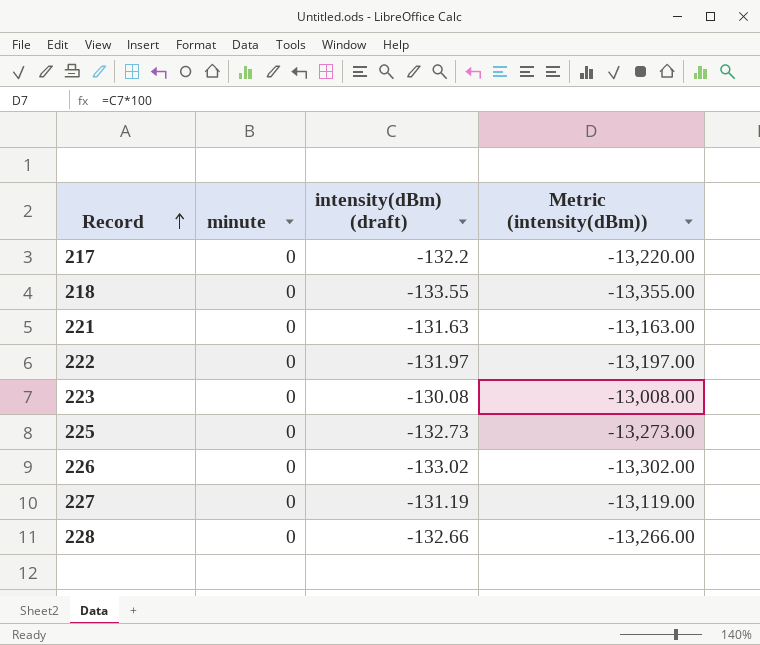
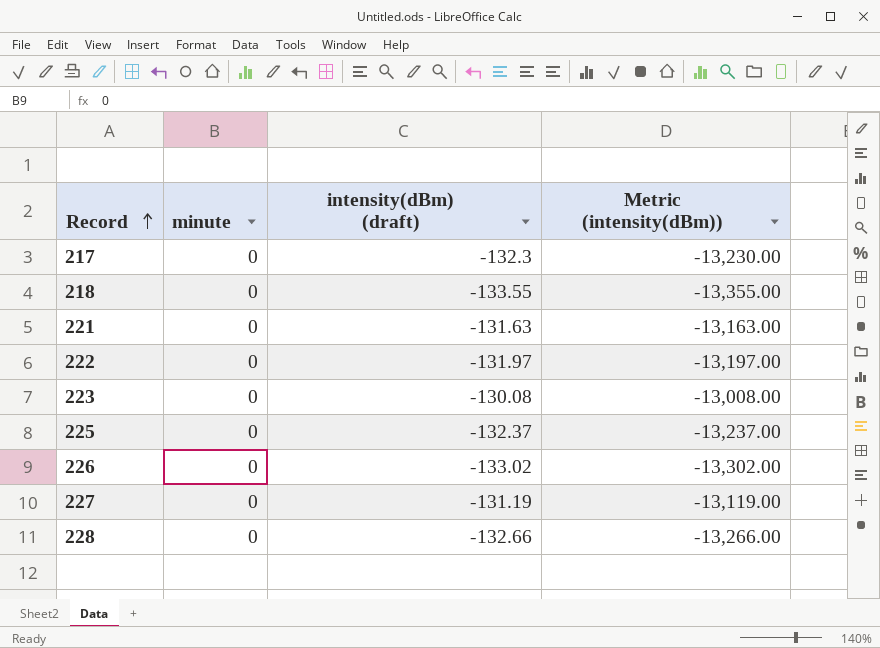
217 | intensity(dBm) (draft): -132.2 -> -132.3
217 | Metric (intensity(dBm)): -13,220.00 -> -13,230.00
225 | intensity(dBm) (draft): -132.73 -> -132.37
225 | Metric (intensity(dBm)): -13,273.00 -> -13,237.00

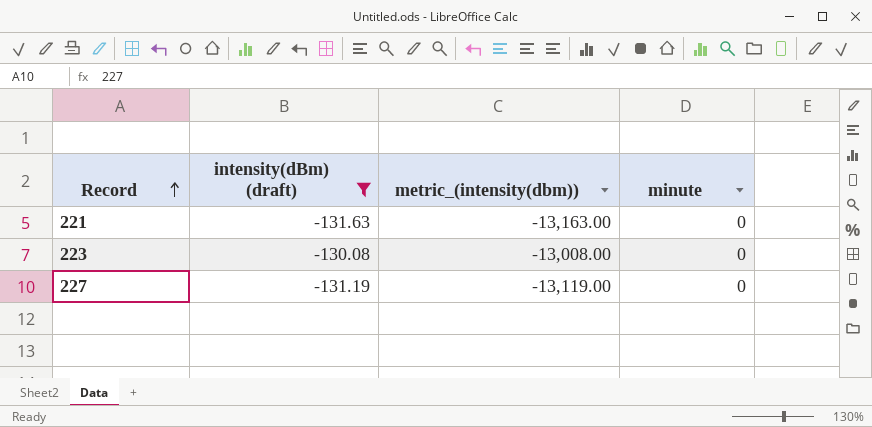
filter: none -> intensity(dBm) (draft) >= -131.63
column name: Metric (intensity(dBm)) -> metric_(intensity(dbm))
column minute | position: 2 -> 4

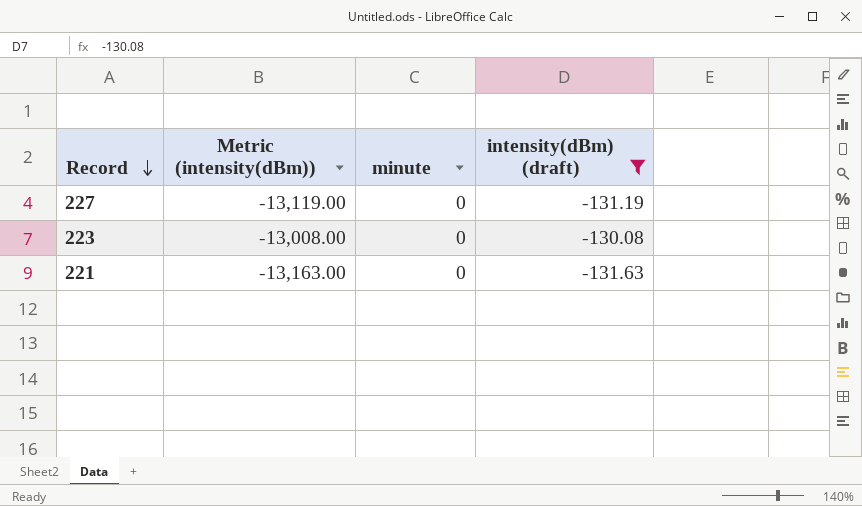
row order: Record ascending -> Record descending
column name: metric_(intensity(dbm)) -> Metric (intensity(dBm))
column intensity(dBm) (draft) | position: 2 -> 4

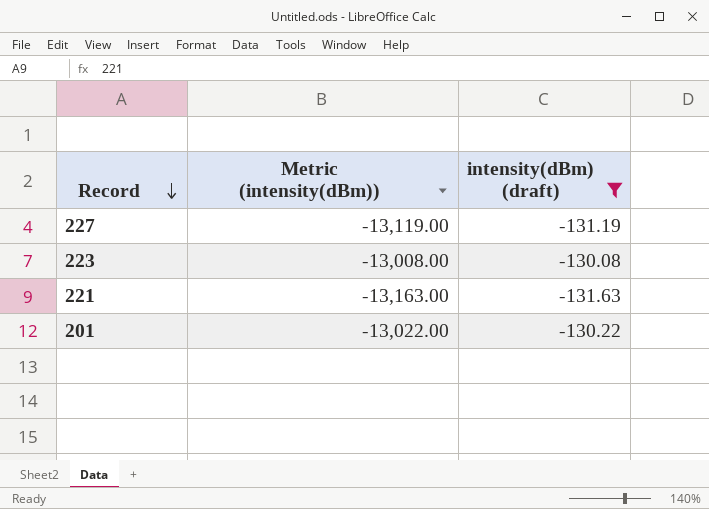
column minute | position: 3 -> none
row 201: none -> -13,022.00 | -130.22

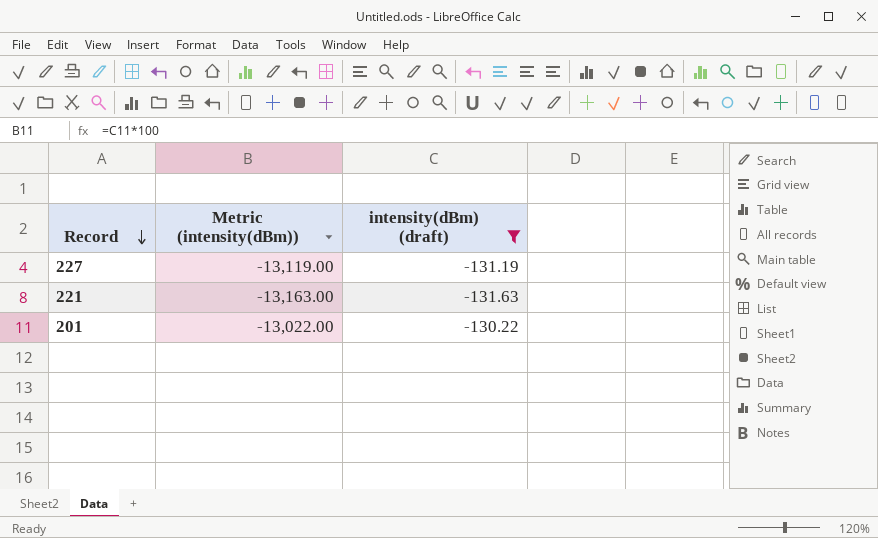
row 223: -13,008.00 | -130.08 -> none

